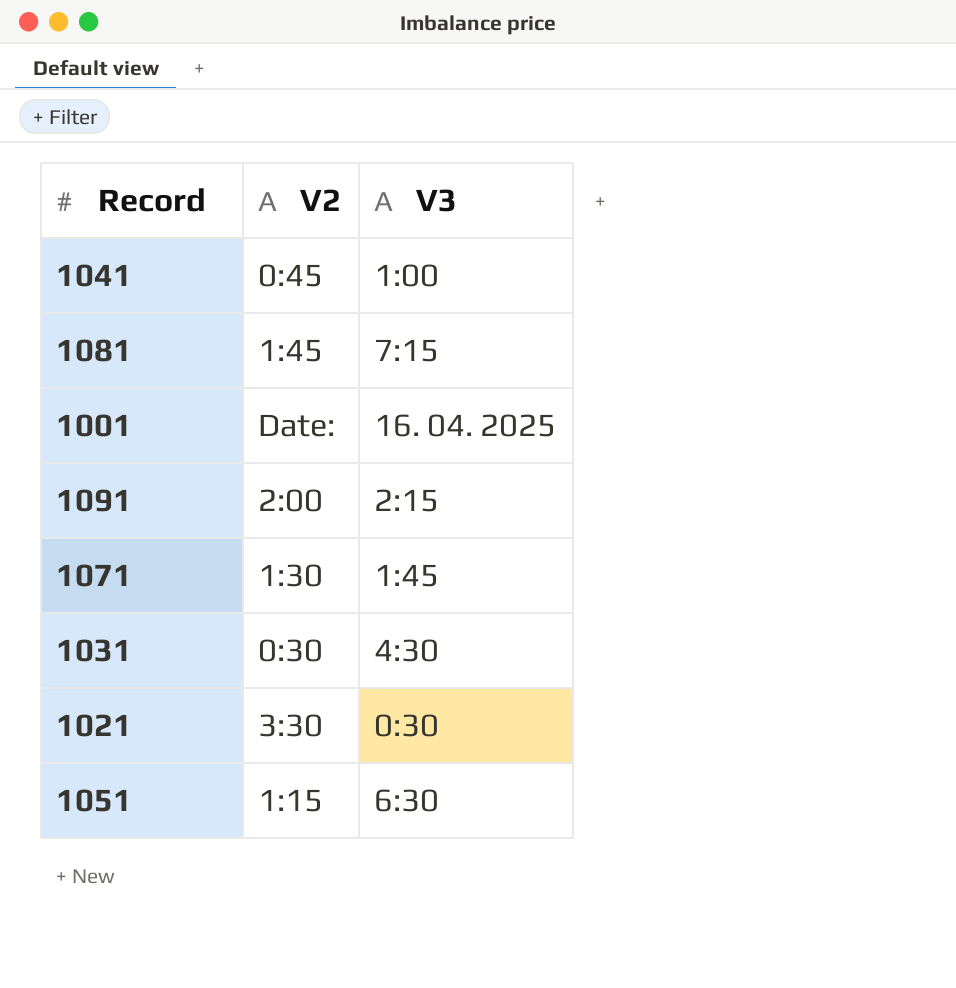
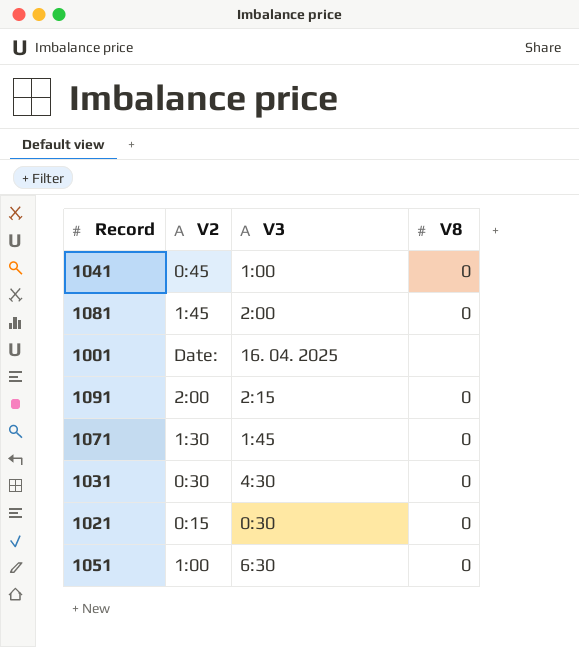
column V8 | position: none -> 4
1081 | V3: 7:15 -> 2:00
1021 | V2: 3:30 -> 0:15
1051 | V2: 1:15 -> 1:00

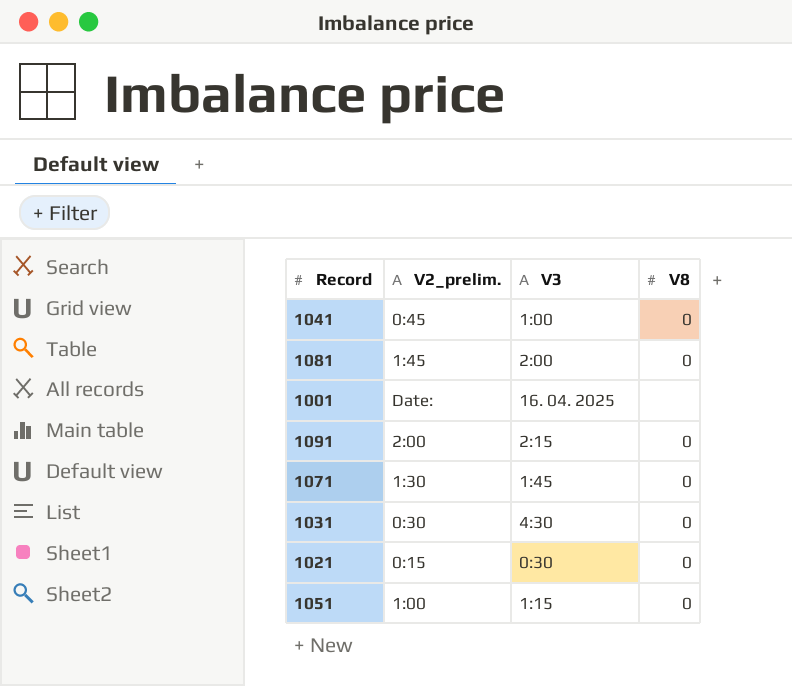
column name: V2 -> V2_prelim.
1051 | V3: 6:30 -> 1:15

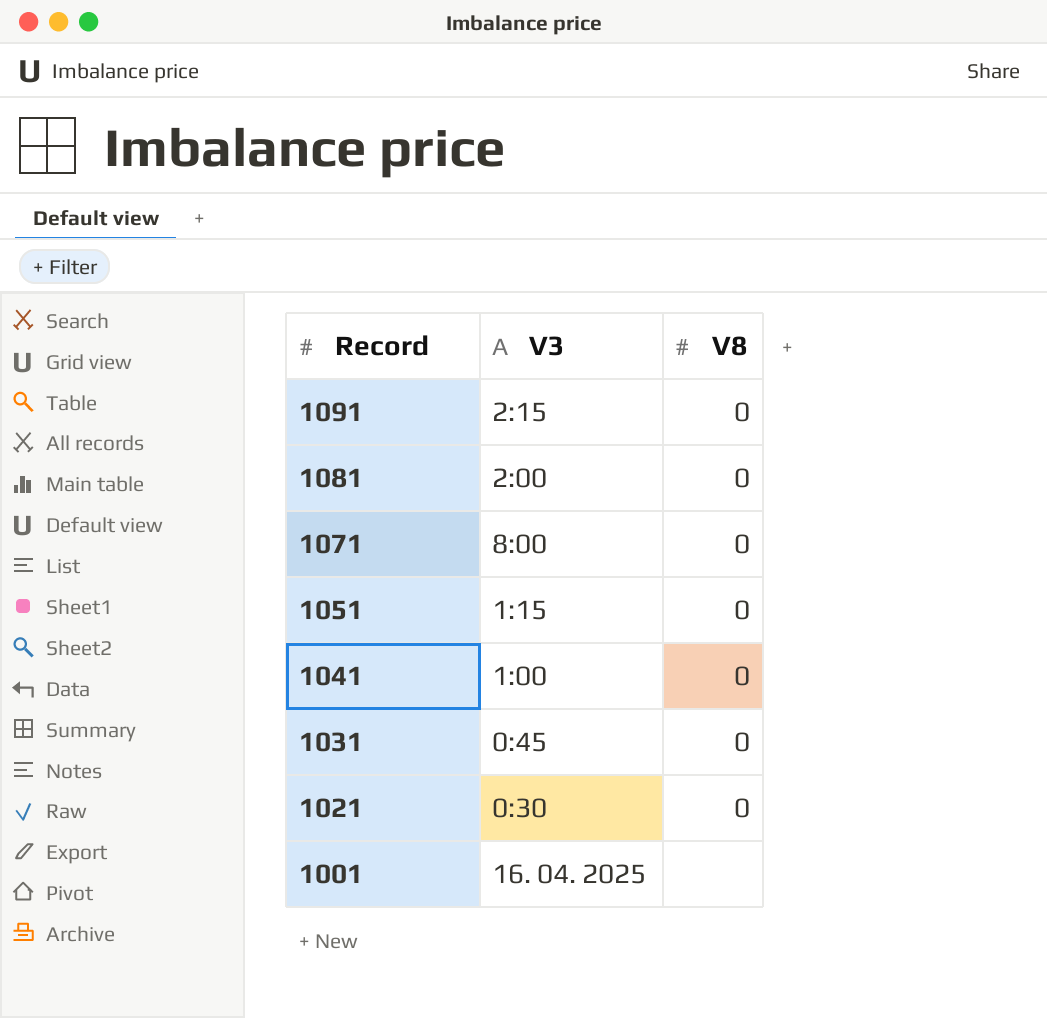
row order: none -> Record descending
column V2_prelim. | position: 2 -> none
1071 | V3: 1:45 -> 8:00
1031 | V3: 4:30 -> 0:45

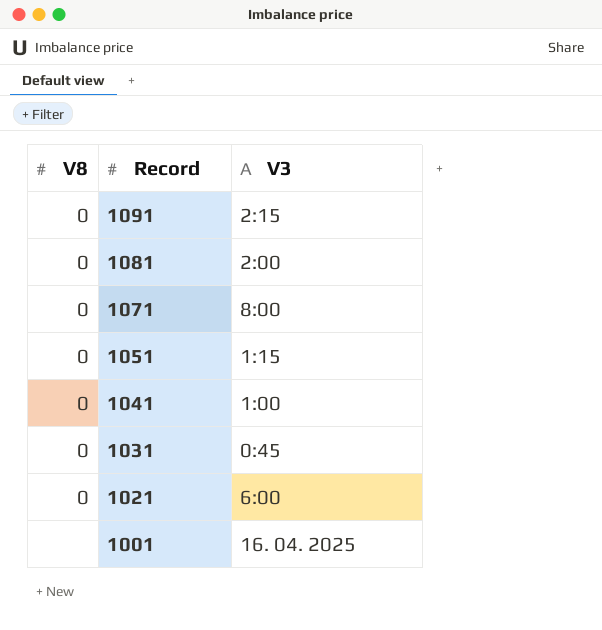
column V8 | position: 3 -> 1
1021 | V3: 0:30 -> 6:00

